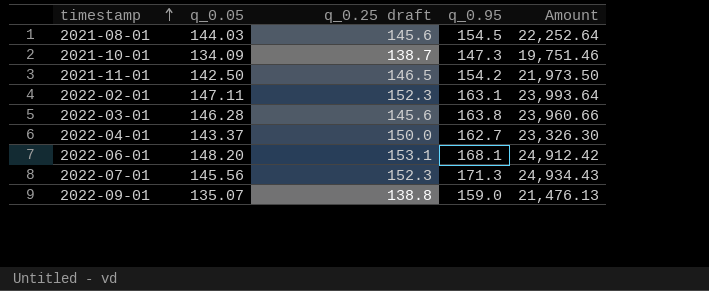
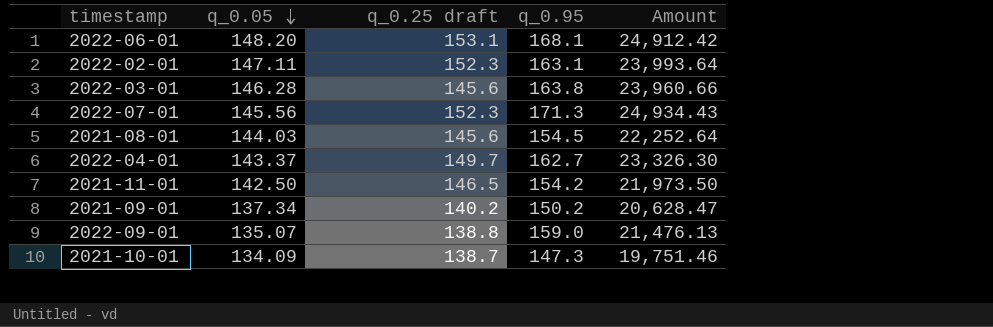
row order: timestamp ascending -> q_0.05 descending
2022-04-01 | q_0.25 draft: 150.0 -> 149.7
row 2021-09-01: none -> 137.34 | 140.2 | 150.2 | 20,628.47

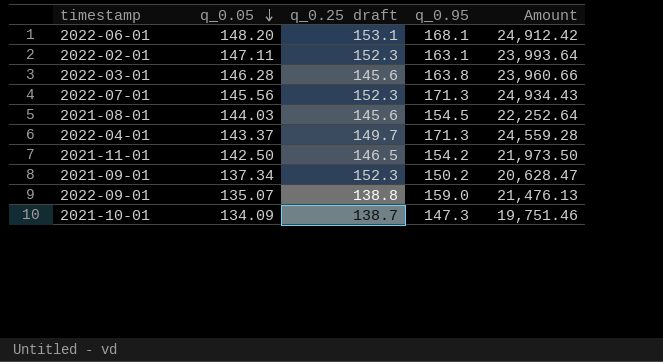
2022-04-01 | q_0.95: 162.7 -> 171.3
2022-04-01 | Amount: 23,326.30 -> 24,559.28
2021-09-01 | q_0.25 draft: 140.2 -> 152.3

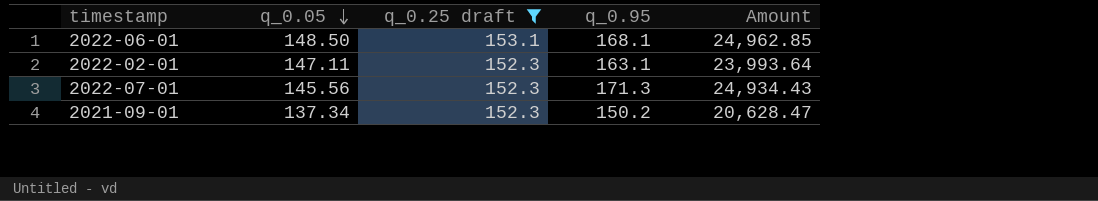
filter: none -> q_0.25 draft >= 152.3
2022-06-01 | q_0.05: 148.20 -> 148.50
2022-06-01 | Amount: 24,912.42 -> 24,962.85

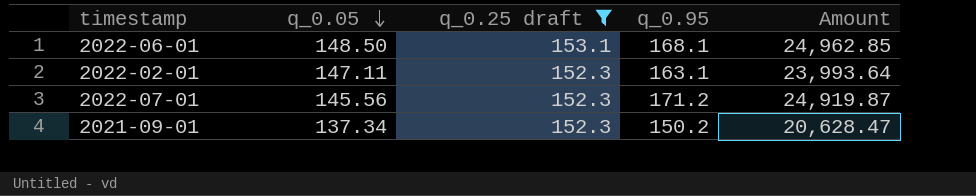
2022-07-01 | q_0.95: 171.3 -> 171.2
2022-07-01 | Amount: 24,934.43 -> 24,919.87

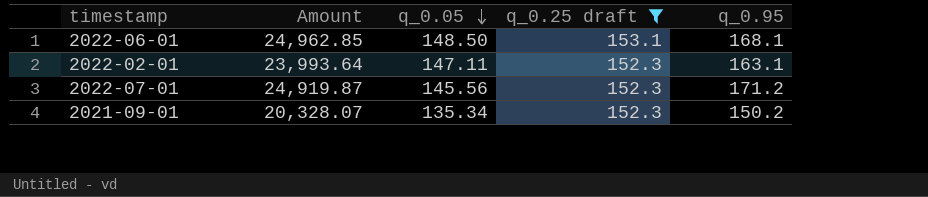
column Amount | position: 5 -> 2
2021-09-01 | Amount: 20,628.47 -> 20,328.07
2021-09-01 | q_0.05: 137.34 -> 135.34

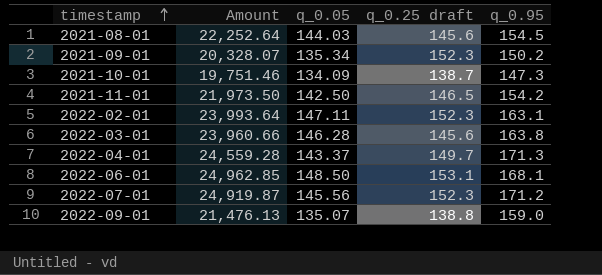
filter: q_0.25 draft >= 152.3 -> none
row order: q_0.05 descending -> timestamp ascending

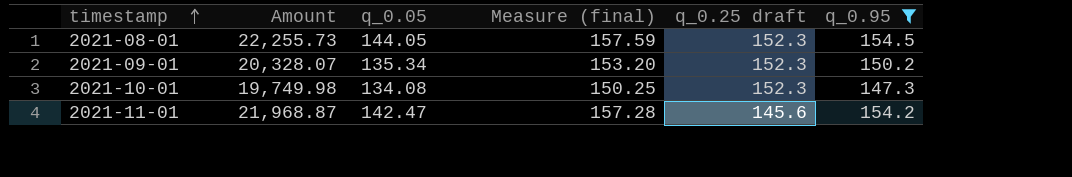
filter: none -> q_0.95 <= 154.5
column Measure (final) | formula: none -> [q_0.95] * 1.02
2021-08-01 | Amount: 22,252.64 -> 22,255.73
2021-08-01 | q_0.05: 144.03 -> 144.05
2021-08-01 | q_0.25 draft: 145.6 -> 152.3
2021-10-01 | Amount: 19,751.46 -> 19,749.98
2021-10-01 | q_0.05: 134.09 -> 134.08
2021-10-01 | q_0.25 draft: 138.7 -> 152.3
2021-11-01 | Amount: 21,973.50 -> 21,968.87
2021-11-01 | q_0.05: 142.50 -> 142.47
2021-11-01 | q_0.25 draft: 146.5 -> 145.6

